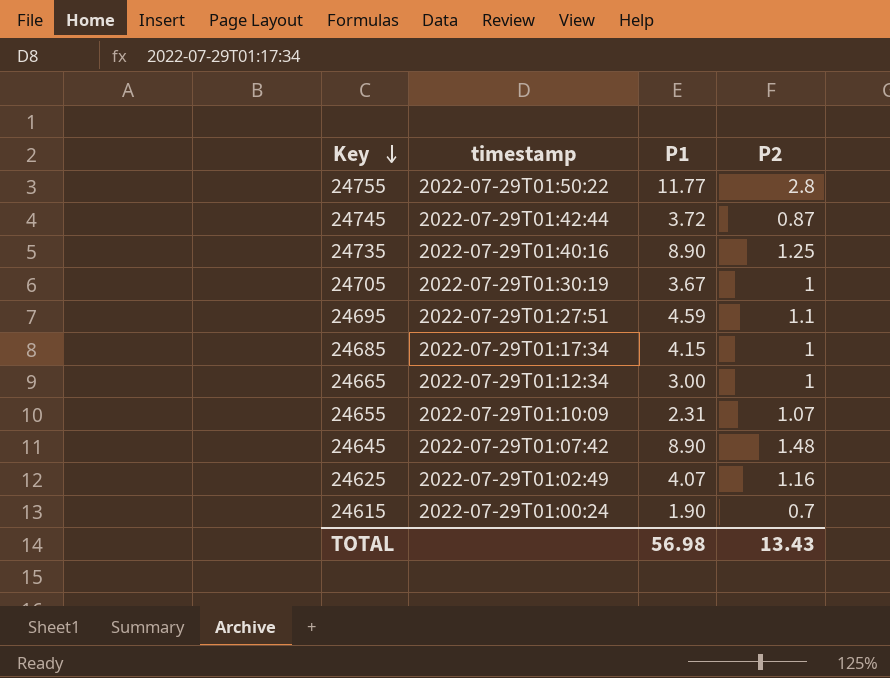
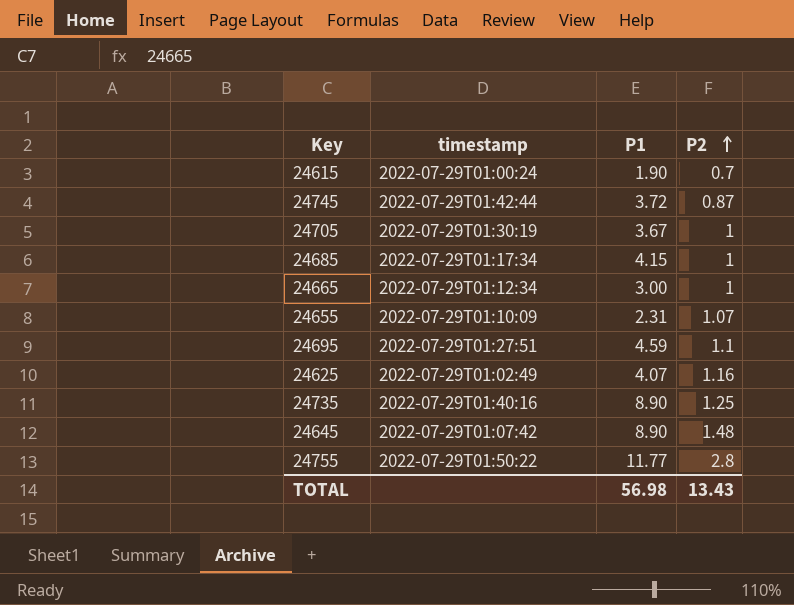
row order: Key descending -> P2 ascending

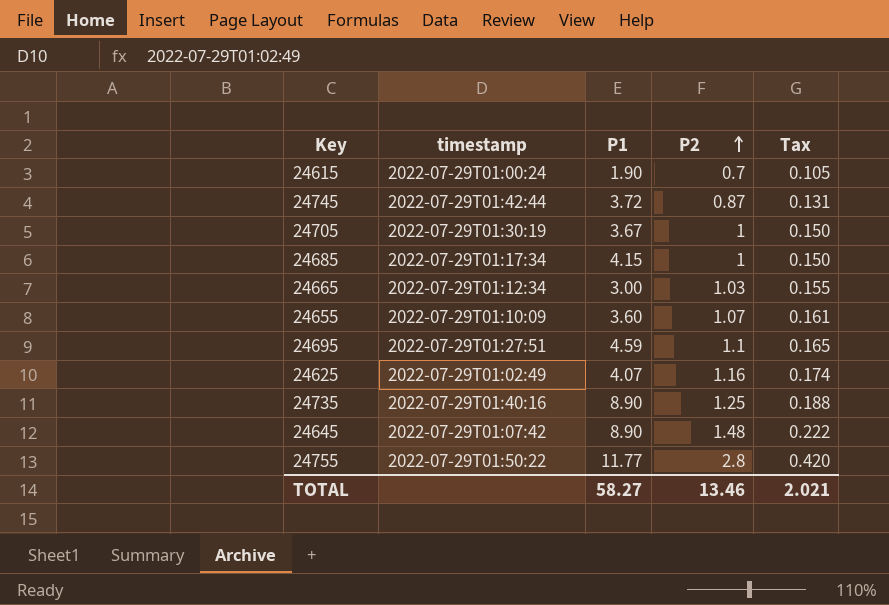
column Tax | formula: none -> [P2] * 0.15
24665 | P2: 1 -> 1.03
24655 | P1: 2.31 -> 3.60
TOTAL | P1: 56.98 -> 58.27
TOTAL | P2: 13.43 -> 13.46

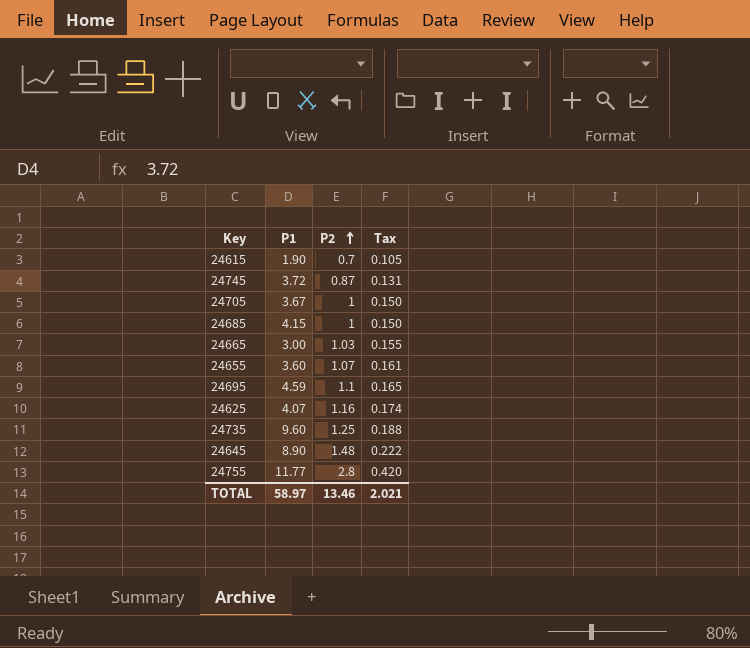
column timestamp | position: 2 -> none
24735 | P1: 8.90 -> 9.60
TOTAL | P1: 58.27 -> 58.97

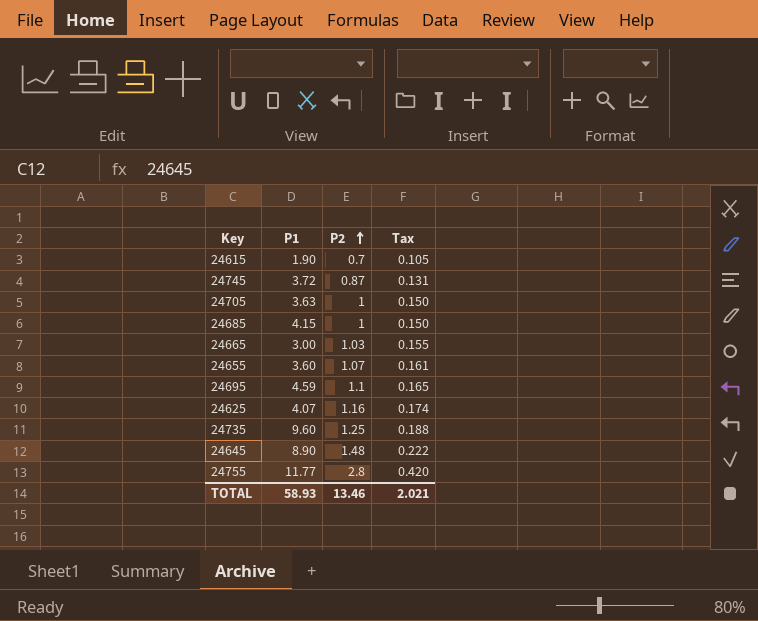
24705 | P1: 3.67 -> 3.63
TOTAL | P1: 58.97 -> 58.93

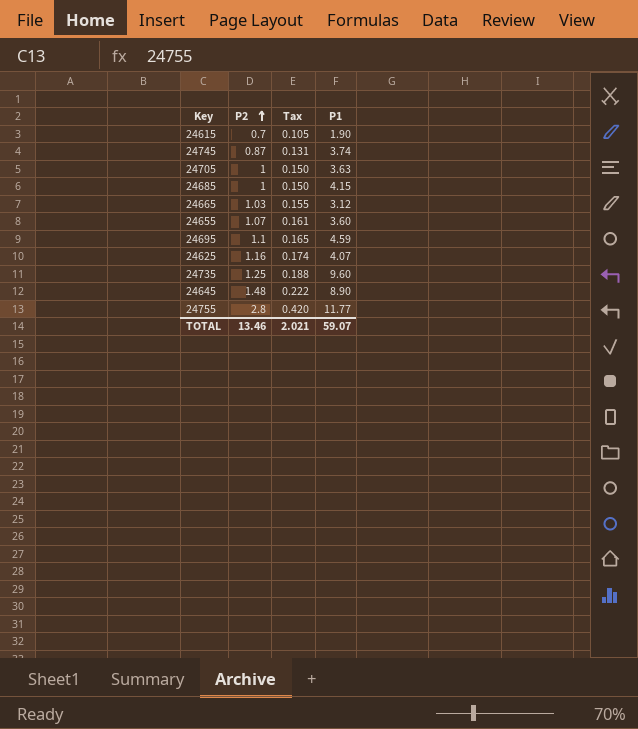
column P1 | position: 2 -> 4
24745 | P1: 3.72 -> 3.74
24665 | P1: 3.00 -> 3.12
TOTAL | P1: 58.93 -> 59.07

